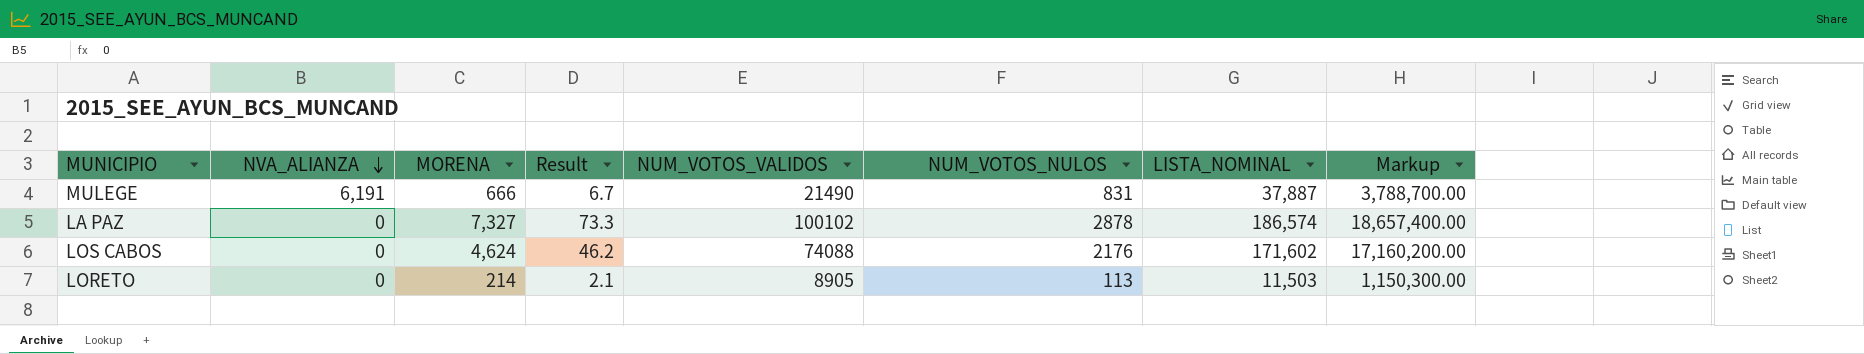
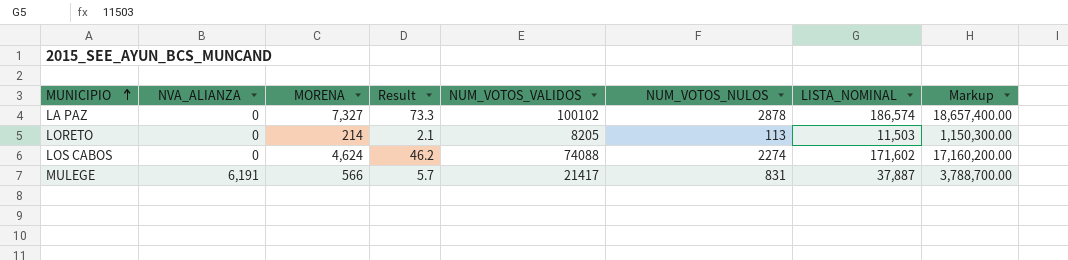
row order: NVA_ALIANZA descending -> MUNICIPIO ascending
LORETO | NUM_VOTOS_VALIDOS: 8905 -> 8205
LOS CABOS | NUM_VOTOS_NULOS: 2176 -> 2274
MULEGE | MORENA: 666 -> 566
MULEGE | Result: 6.7 -> 5.7
MULEGE | NUM_VOTOS_VALIDOS: 21490 -> 21417

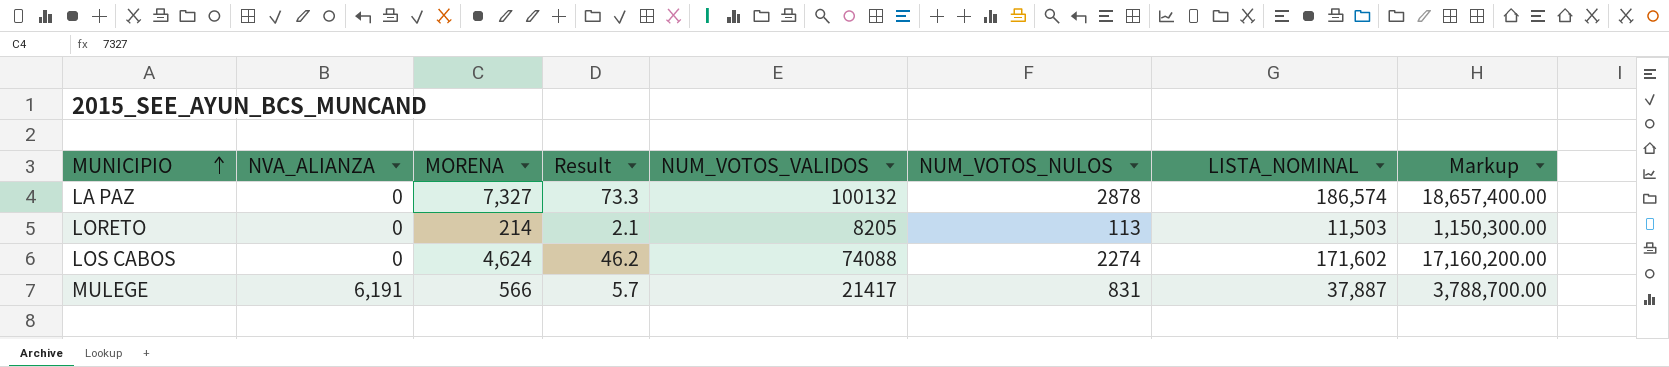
LA PAZ | NUM_VOTOS_VALIDOS: 100102 -> 100132

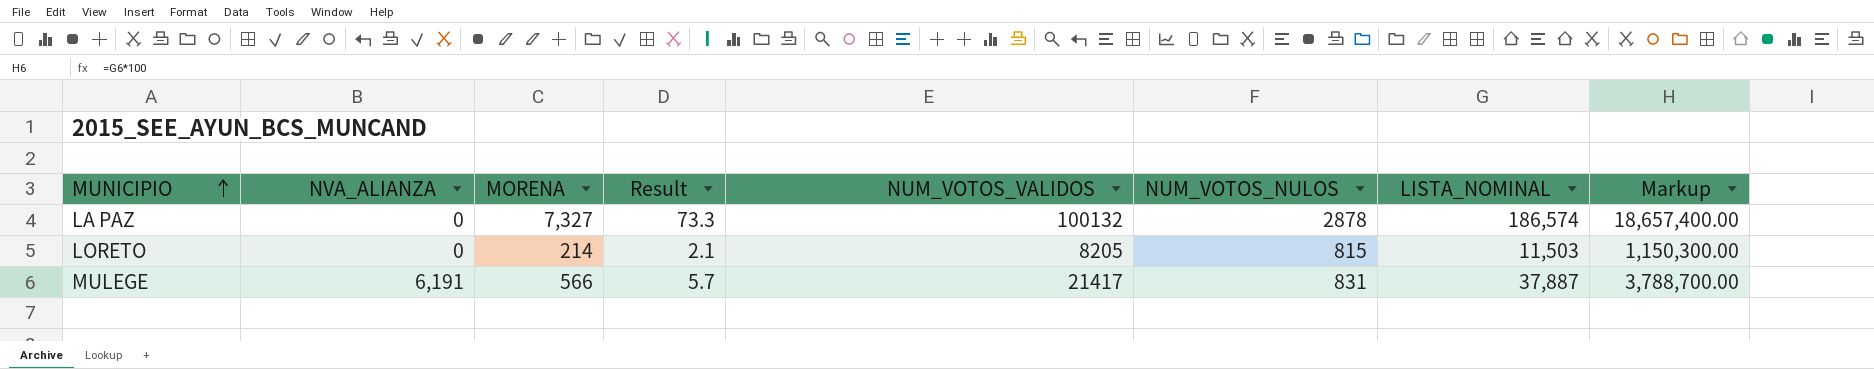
row LOS CABOS: 0 | 4,624 | 46.2 | 74088 | 2274 | 171,602 | 17,160,200.00 -> none
LORETO | NUM_VOTOS_NULOS: 113 -> 815

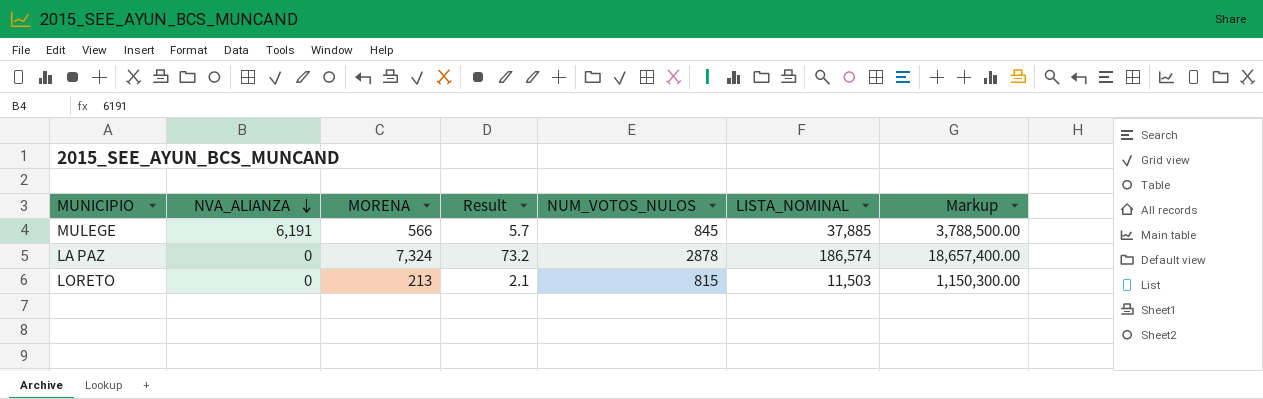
row order: MUNICIPIO ascending -> NVA_ALIANZA descending
column NUM_VOTOS_VALIDOS | position: 5 -> none
MULEGE | NUM_VOTOS_NULOS: 831 -> 845
MULEGE | LISTA_NOMINAL: 37,887 -> 37,885
MULEGE | Markup: 3,788,700.00 -> 3,788,500.00
LA PAZ | MORENA: 7,327 -> 7,324
LA PAZ | Result: 73.3 -> 73.2
LORETO | MORENA: 214 -> 213

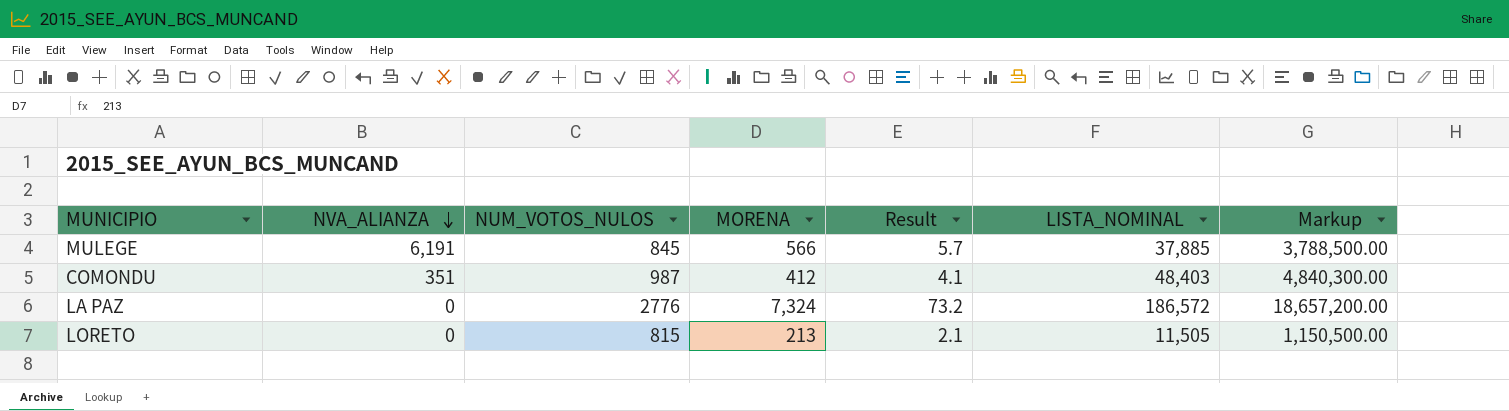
column NUM_VOTOS_NULOS | position: 5 -> 3
row COMONDU: none -> 351 | 987 | 412 | 4.1 | 48,403 | 4,840,300.00
LA PAZ | NUM_VOTOS_NULOS: 2878 -> 2776
LA PAZ | LISTA_NOMINAL: 186,574 -> 186,572
LA PAZ | Markup: 18,657,400.00 -> 18,657,200.00
LORETO | LISTA_NOMINAL: 11,503 -> 11,505
LORETO | Markup: 1,150,300.00 -> 1,150,500.00

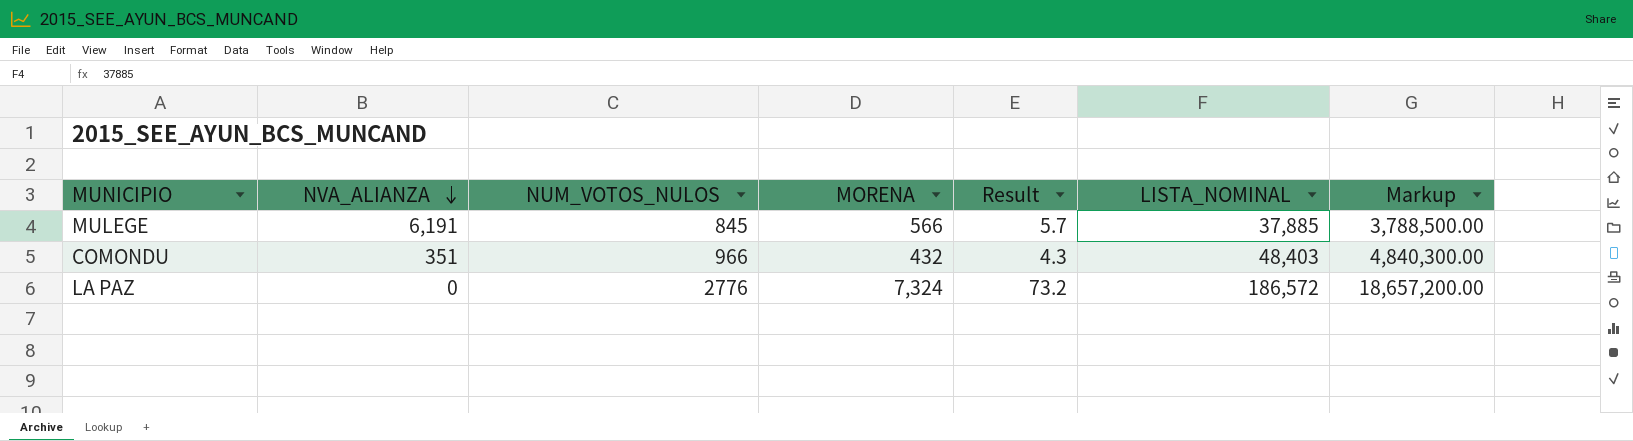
row LORETO: 0 | 815 | 213 | 2.1 | 11,505 | 1,150,500.00 -> none
COMONDU | NUM_VOTOS_NULOS: 987 -> 966
COMONDU | MORENA: 412 -> 432
COMONDU | Result: 4.1 -> 4.3

